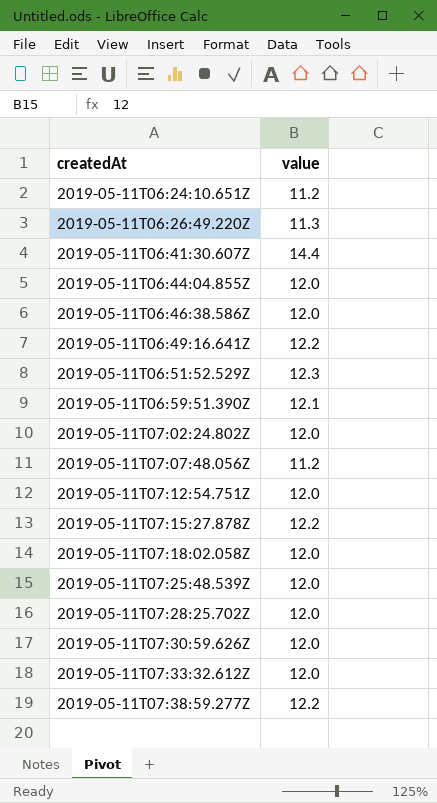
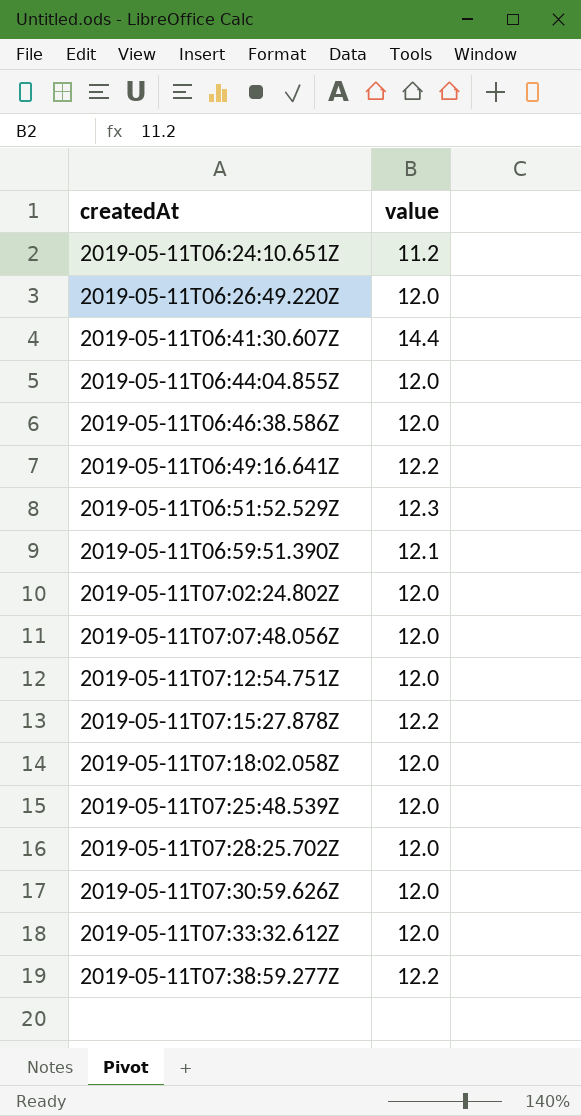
2019-05-11T06:26:49.220Z | value: 11.3 -> 12.0
2019-05-11T07:07:48.056Z | value: 11.2 -> 12.0

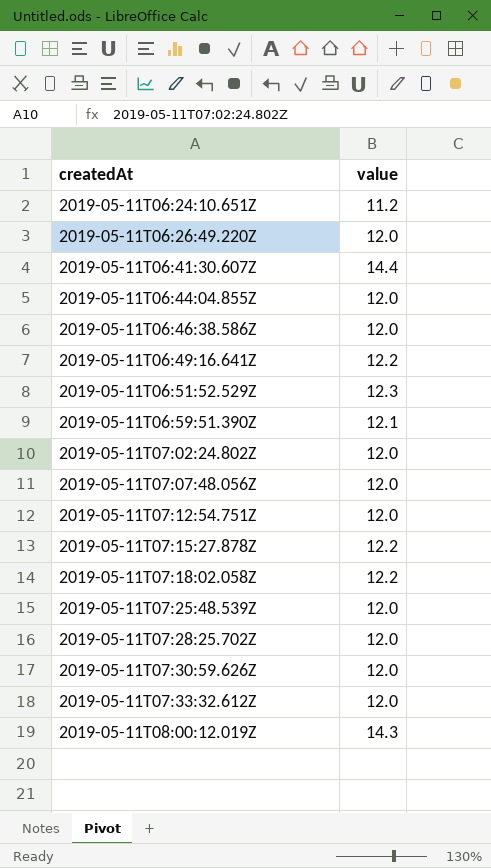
row 2019-05-11T07:38:59.277Z: 12.2 -> none
2019-05-11T07:18:02.058Z | value: 12.0 -> 12.2
row 2019-05-11T08:00:12.019Z: none -> 14.3

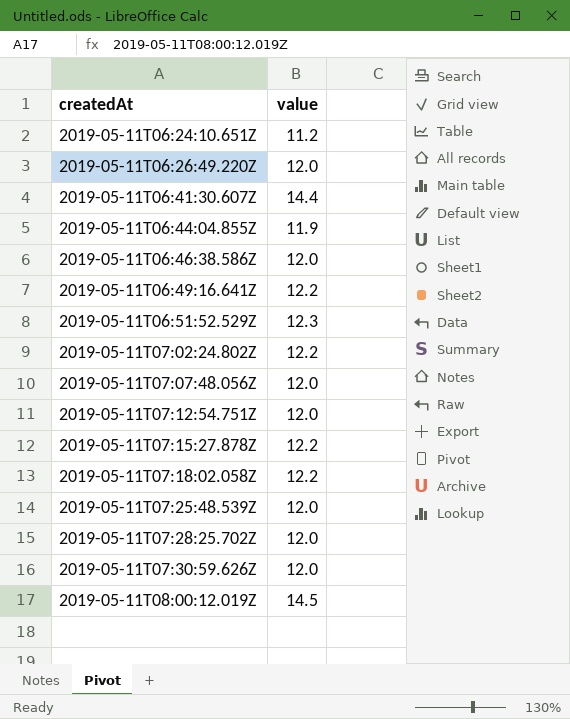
row 2019-05-11T06:59:51.390Z: 12.1 -> none
row 2019-05-11T07:33:32.612Z: 12.0 -> none
2019-05-11T06:44:04.855Z | value: 12.0 -> 11.9
2019-05-11T07:02:24.802Z | value: 12.0 -> 12.2
2019-05-11T08:00:12.019Z | value: 14.3 -> 14.5

